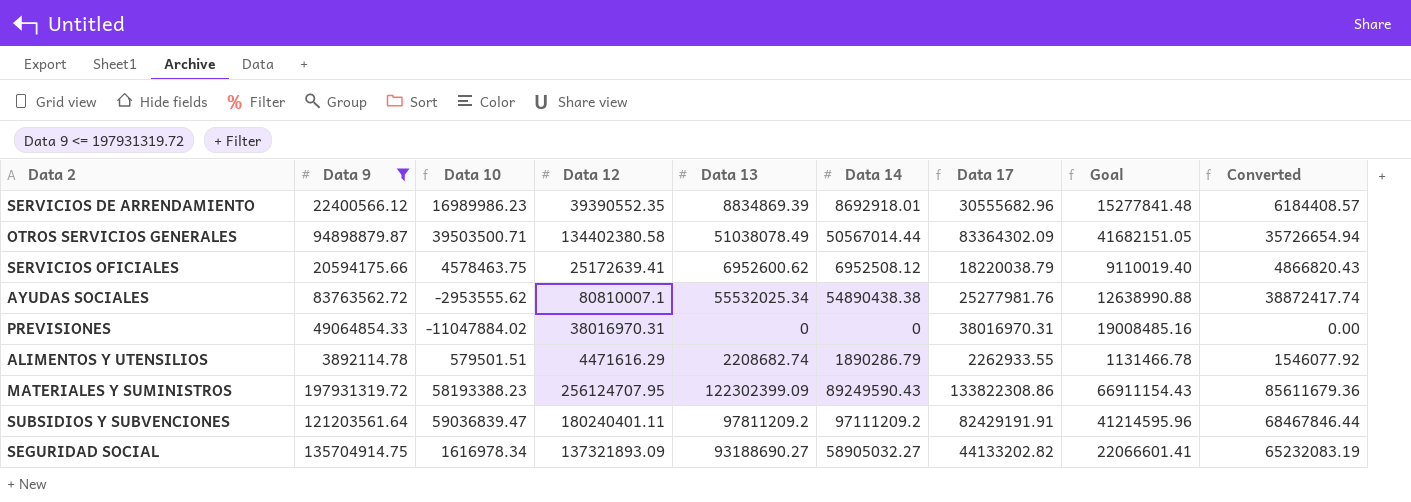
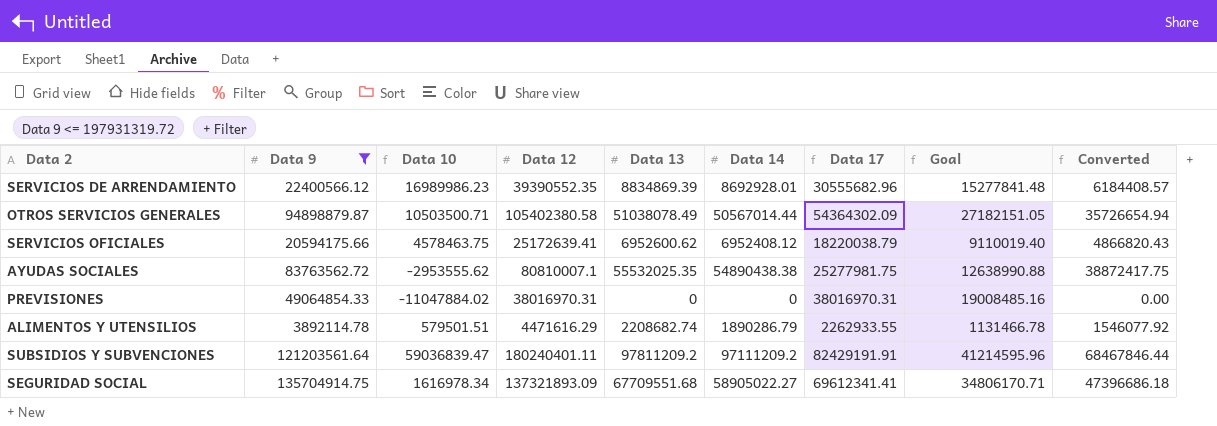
row MATERIALES Y SUMINISTROS: 197931319.72 | 58193388.23 | 256124707.95 | 122302399.09 | 89249590.43 | 133822308.86 | 66911154.43 | 85611679.36 -> none
SERVICIOS DE ARRENDAMIENTO | Data 14: 8692918.01 -> 8692928.01
OTROS SERVICIOS GENERALES | Data 10: 39503500.71 -> 10503500.71
OTROS SERVICIOS GENERALES | Data 12: 134402380.58 -> 105402380.58
OTROS SERVICIOS GENERALES | Data 17: 83364302.09 -> 54364302.09
OTROS SERVICIOS GENERALES | Goal: 41682151.05 -> 27182151.05
SERVICIOS OFICIALES | Data 14: 6952508.12 -> 6952408.12
AYUDAS SOCIALES | Data 13: 55532025.34 -> 55532025.35
AYUDAS SOCIALES | Data 17: 25277981.76 -> 25277981.75
AYUDAS SOCIALES | Converted: 38872417.74 -> 38872417.75
SEGURIDAD SOCIAL | Data 13: 93188690.27 -> 67709551.68
SEGURIDAD SOCIAL | Data 14: 58905032.27 -> 58905022.27
SEGURIDAD SOCIAL | Data 17: 44133202.82 -> 69612341.41
SEGURIDAD SOCIAL | Goal: 22066601.41 -> 34806170.71
SEGURIDAD SOCIAL | Converted: 65232083.19 -> 47396686.18

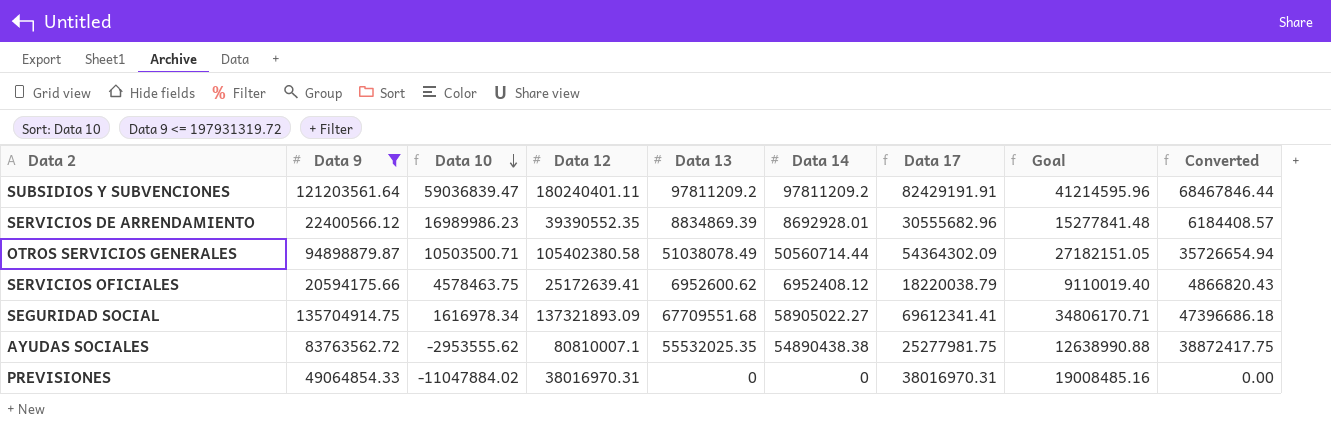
row order: none -> Data 10 descending
row ALIMENTOS Y UTENSILIOS: 3892114.78 | 579501.51 | 4471616.29 | 2208682.74 | 1890286.79 | 2262933.55 | 1131466.78 | 1546077.92 -> none
SUBSIDIOS Y SUBVENCIONES | Data 14: 97111209.2 -> 97811209.2
OTROS SERVICIOS GENERALES | Data 14: 50567014.44 -> 50560714.44

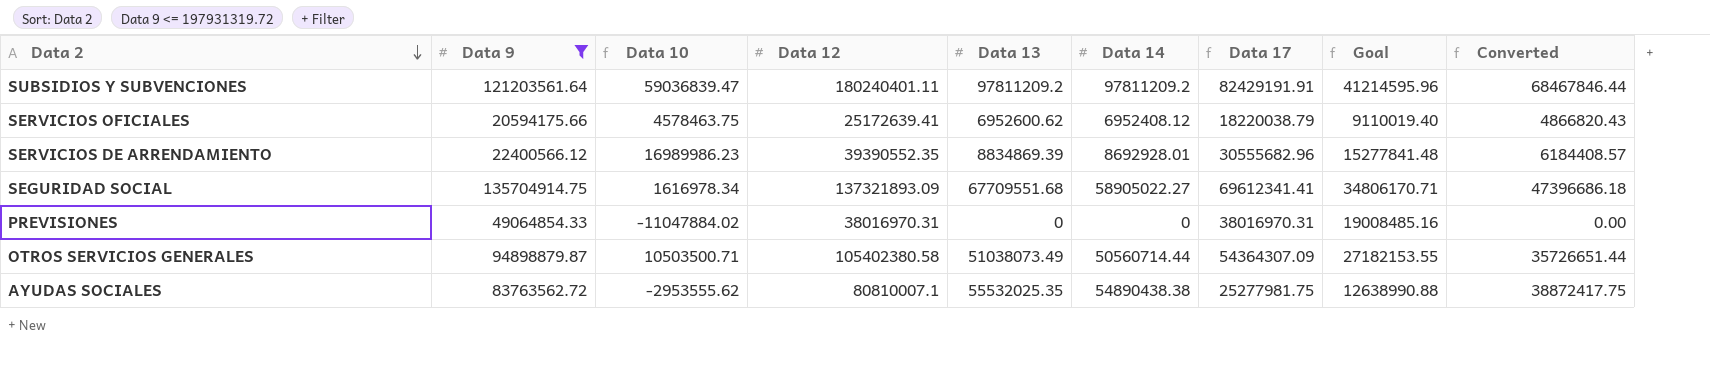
row order: Data 10 descending -> Data 2 descending
OTROS SERVICIOS GENERALES | Data 13: 51038078.49 -> 51038073.49
OTROS SERVICIOS GENERALES | Data 17: 54364302.09 -> 54364307.09
OTROS SERVICIOS GENERALES | Goal: 27182151.05 -> 27182153.55
OTROS SERVICIOS GENERALES | Converted: 35726654.94 -> 35726651.44

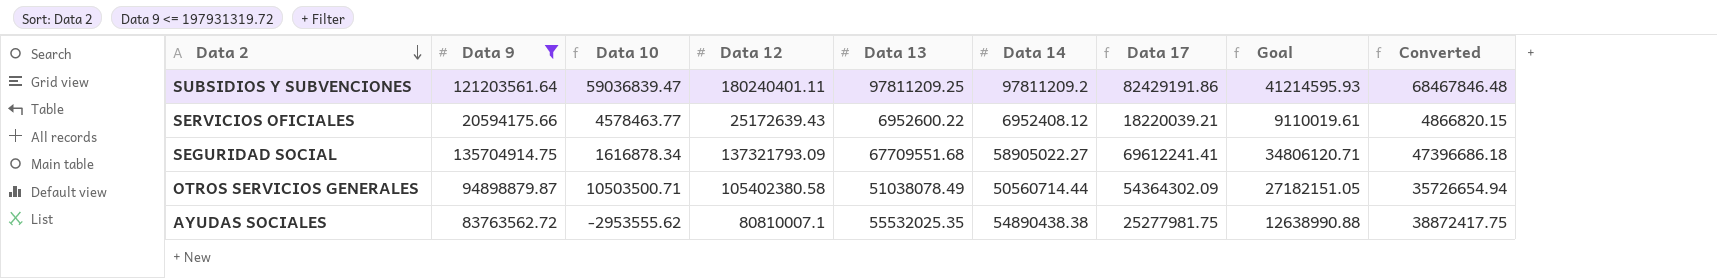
row SERVICIOS DE ARRENDAMIENTO: 22400566.12 | 16989986.23 | 39390552.35 | 8834869.39 | 8692928.01 | 30555682.96 | 15277841.48 | 6184408.57 -> none
row PREVISIONES: 49064854.33 | -11047884.02 | 38016970.31 | 0 | 0 | 38016970.31 | 19008485.16 | 0.00 -> none
SUBSIDIOS Y SUBVENCIONES | Data 13: 97811209.2 -> 97811209.25
SUBSIDIOS Y SUBVENCIONES | Data 17: 82429191.91 -> 82429191.86
SUBSIDIOS Y SUBVENCIONES | Goal: 41214595.96 -> 41214595.93
SUBSIDIOS Y SUBVENCIONES | Converted: 68467846.44 -> 68467846.48
SERVICIOS OFICIALES | Data 10: 4578463.75 -> 4578463.77
SERVICIOS OFICIALES | Data 12: 25172639.41 -> 25172639.43
SERVICIOS OFICIALES | Data 13: 6952600.62 -> 6952600.22
SERVICIOS OFICIALES | Data 17: 18220038.79 -> 18220039.21
SERVICIOS OFICIALES | Goal: 9110019.40 -> 9110019.61
SERVICIOS OFICIALES | Converted: 4866820.43 -> 4866820.15
SEGURIDAD SOCIAL | Data 10: 1616978.34 -> 1616878.34
SEGURIDAD SOCIAL | Data 12: 137321893.09 -> 137321793.09
SEGURIDAD SOCIAL | Data 17: 69612341.41 -> 69612241.41
SEGURIDAD SOCIAL | Goal: 34806170.71 -> 34806120.71
OTROS SERVICIOS GENERALES | Data 13: 51038073.49 -> 51038078.49
OTROS SERVICIOS GENERALES | Data 17: 54364307.09 -> 54364302.09
OTROS SERVICIOS GENERALES | Goal: 27182153.55 -> 27182151.05
OTROS SERVICIOS GENERALES | Converted: 35726651.44 -> 35726654.94

